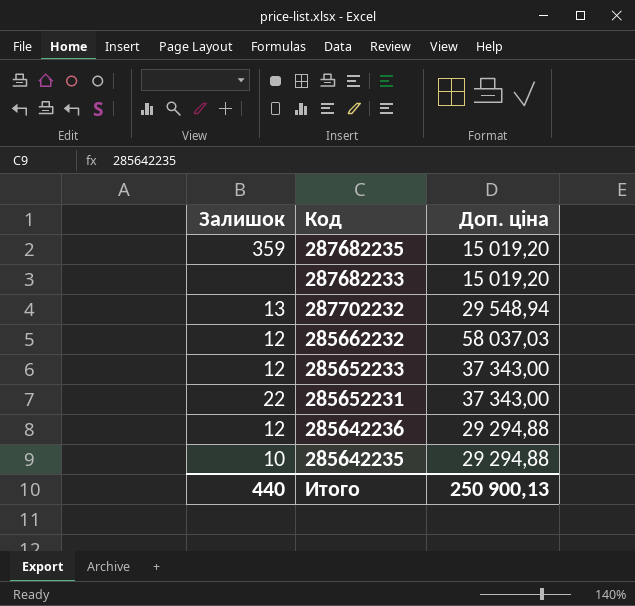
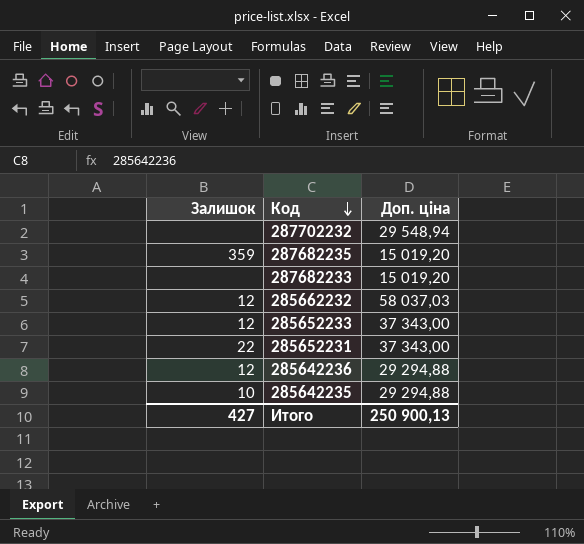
row order: none -> Код descending
287702232 | Залишок: 13 -> none
Итого | Залишок: 440 -> 427

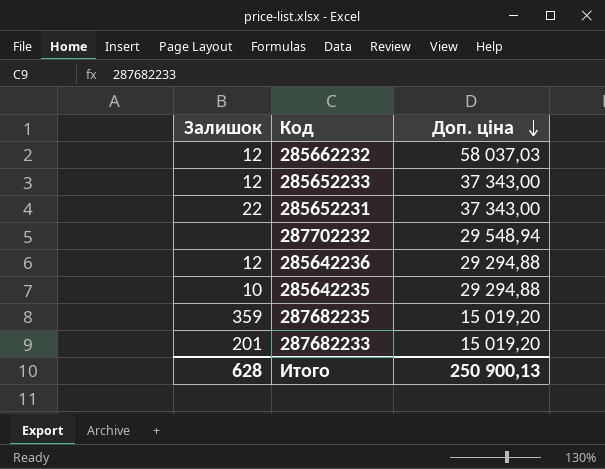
row order: Код descending -> Доп. ціна descending
287682233 | Залишок: none -> 201
Итого | Залишок: 427 -> 628

